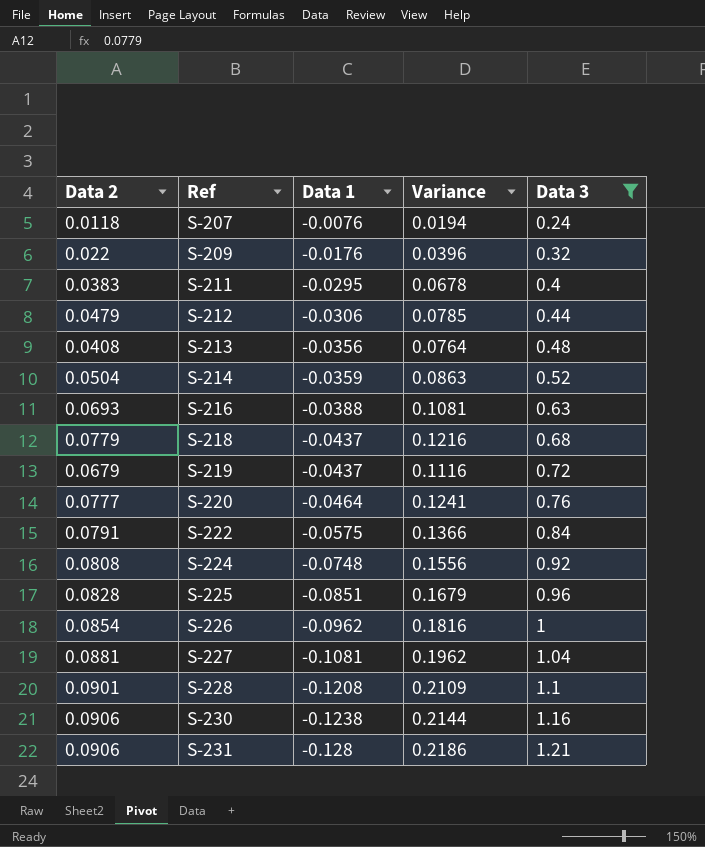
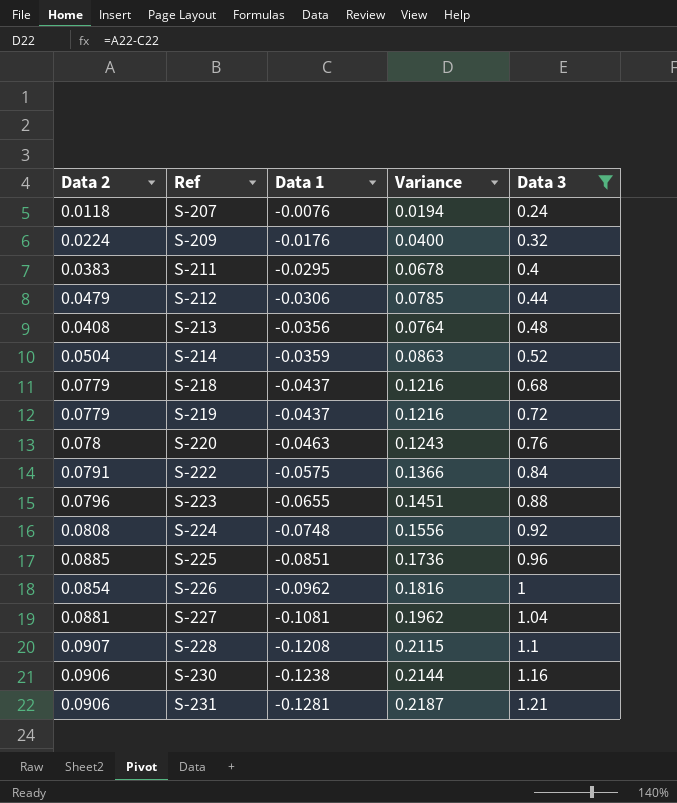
row S-216: 0.0693 | -0.0388 | 0.1081 | 0.63 -> none
S-209 | Data 2: 0.022 -> 0.0224
S-209 | Variance: 0.0396 -> 0.0400
S-219 | Data 2: 0.0679 -> 0.0779
S-219 | Variance: 0.1116 -> 0.1216
S-220 | Data 2: 0.0777 -> 0.078
S-220 | Data 1: -0.0464 -> -0.0463
S-220 | Variance: 0.1241 -> 0.1243
row S-223: none -> 0.0796 | -0.0655 | 0.1451 | 0.88
S-225 | Data 2: 0.0828 -> 0.0885
S-225 | Variance: 0.1679 -> 0.1736
S-228 | Data 2: 0.0901 -> 0.0907
S-228 | Variance: 0.2109 -> 0.2115
S-231 | Data 1: -0.128 -> -0.1281
S-231 | Variance: 0.2186 -> 0.2187

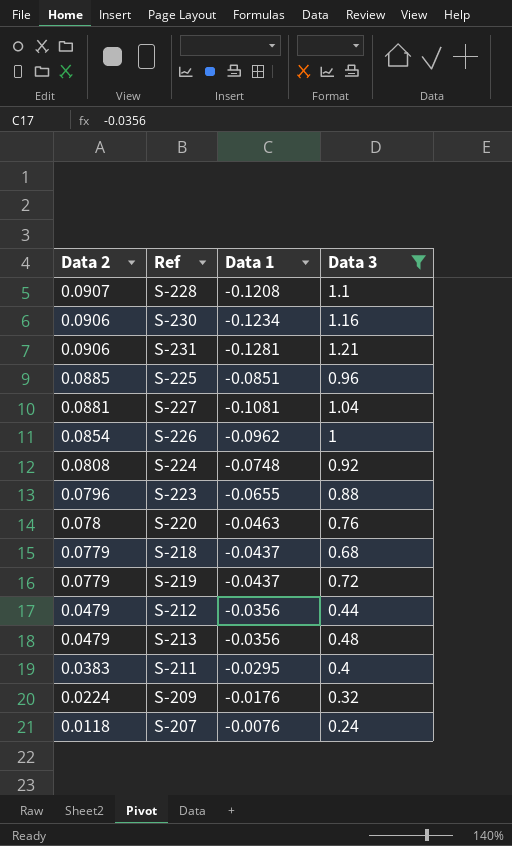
row order: Ref ascending -> Data 2 descending
column Variance | formula: [Data 2] - [Data 1] -> none
row S-214: 0.0504 | -0.0359 | 0.0863 | 0.52 -> none
row S-222: 0.0791 | -0.0575 | 0.1366 | 0.84 -> none
S-230 | Data 1: -0.1238 -> -0.1234
S-212 | Data 1: -0.0306 -> -0.0356
S-213 | Data 2: 0.0408 -> 0.0479

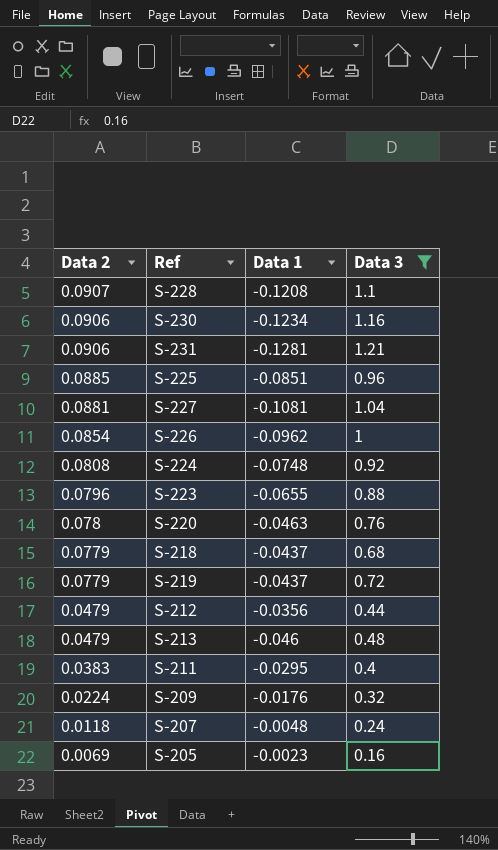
S-213 | Data 1: -0.0356 -> -0.046
S-207 | Data 1: -0.0076 -> -0.0048
row S-205: none -> 0.0069 | -0.0023 | 0.16

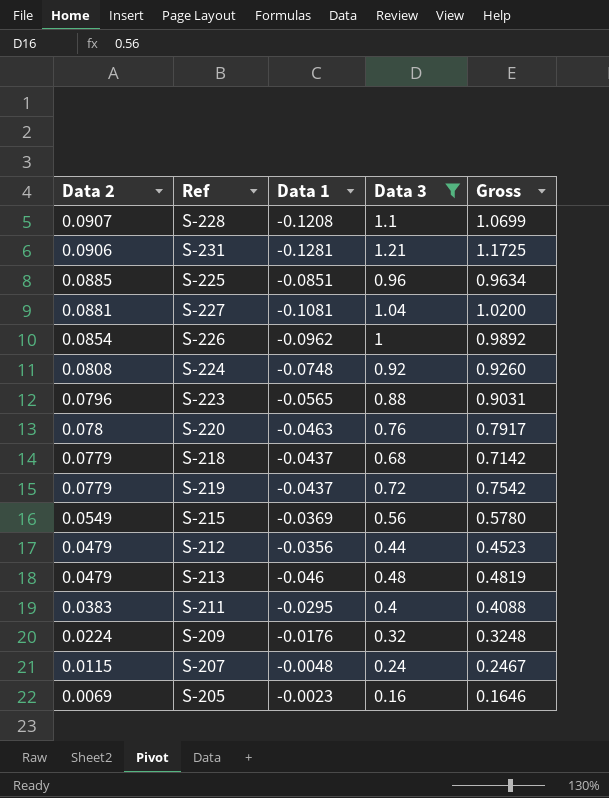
column Gross | formula: none -> [Data 2] + [Data 1] + [Data 3]
row S-230: 0.0906 | -0.1234 | 1.16 -> none
S-223 | Data 1: -0.0655 -> -0.0565
row S-215: none -> 0.0549 | -0.0369 | 0.56 | 0.5780
S-207 | Data 2: 0.0118 -> 0.0115

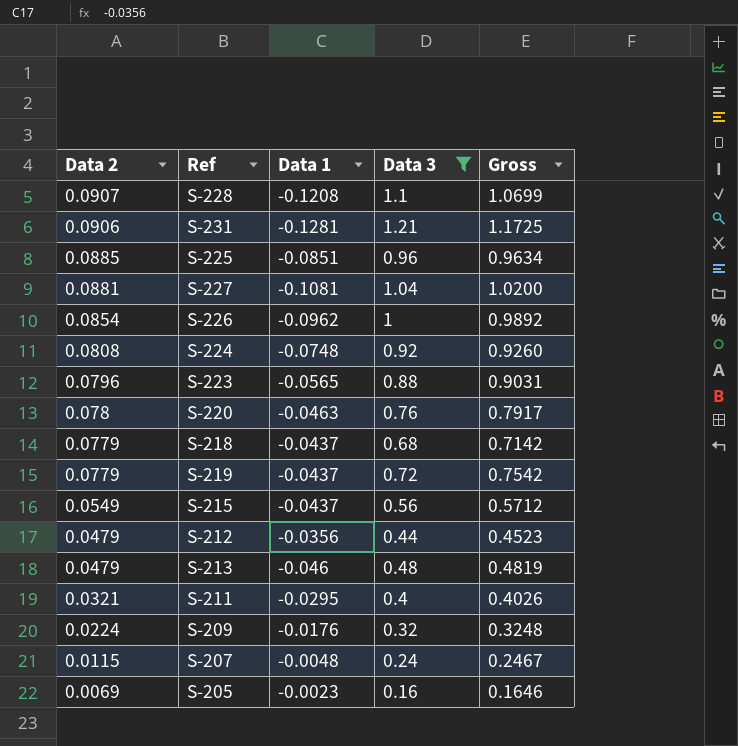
S-215 | Data 1: -0.0369 -> -0.0437
S-215 | Gross: 0.5780 -> 0.5712
S-211 | Data 2: 0.0383 -> 0.0321
S-211 | Gross: 0.4088 -> 0.4026

